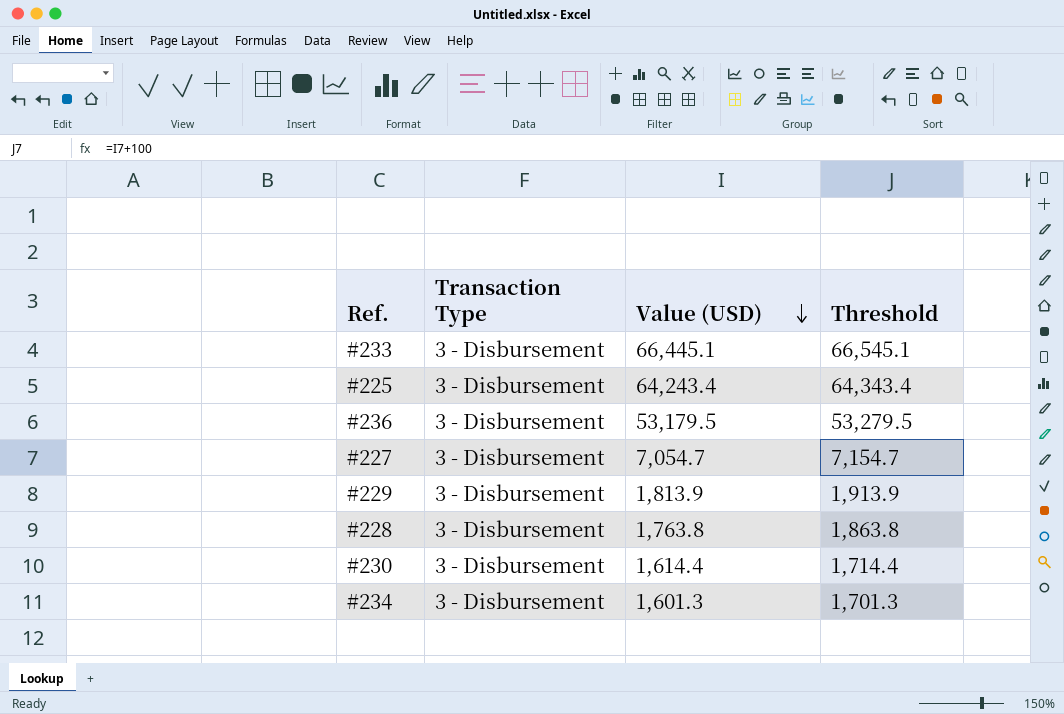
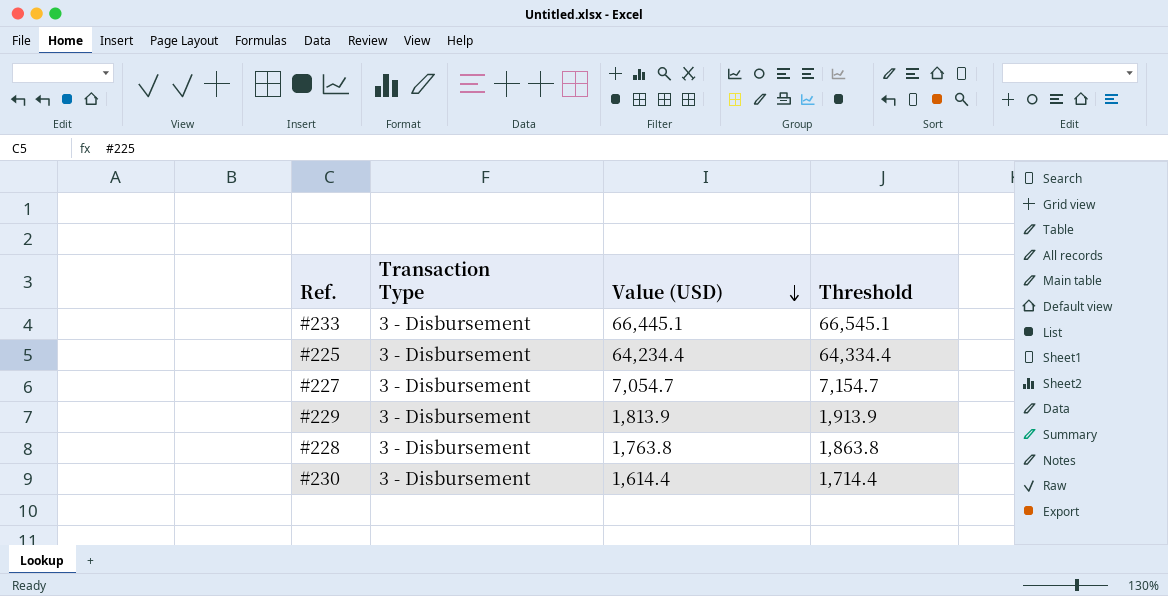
row #236: 3 - Disbursement | 53,179.5 | 53,279.5 -> none
row #234: 3 - Disbursement | 1,601.3 | 1,701.3 -> none
#225 | Value (USD): 64,243.4 -> 64,234.4
#225 | Threshold: 64,343.4 -> 64,334.4

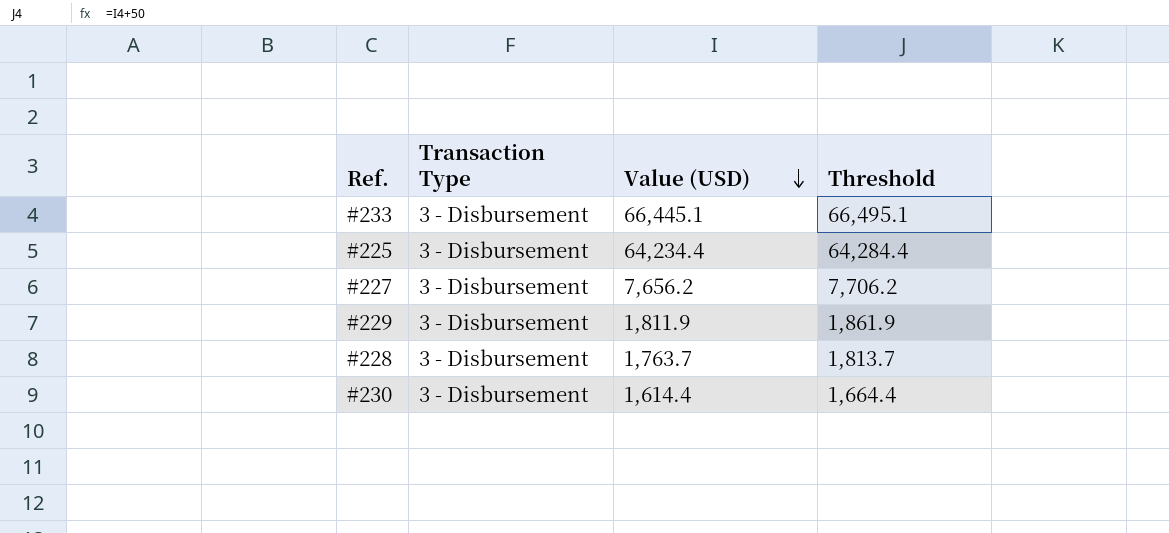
column Threshold | formula: [Value (USD)] + 100 -> [Value (USD)] + 50
#227 | Value (USD): 7,054.7 -> 7,656.2
#229 | Value (USD): 1,813.9 -> 1,811.9
#228 | Value (USD): 1,763.8 -> 1,763.7

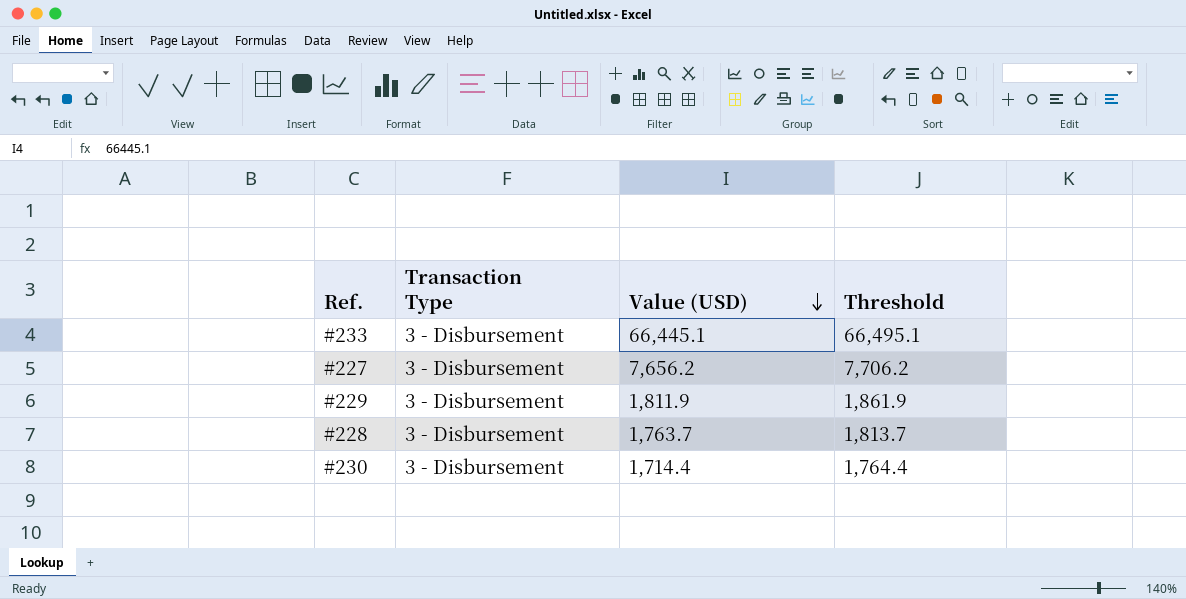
row #225: 3 - Disbursement | 64,234.4 | 64,284.4 -> none
#230 | Value (USD): 1,614.4 -> 1,714.4
#230 | Threshold: 1,664.4 -> 1,764.4

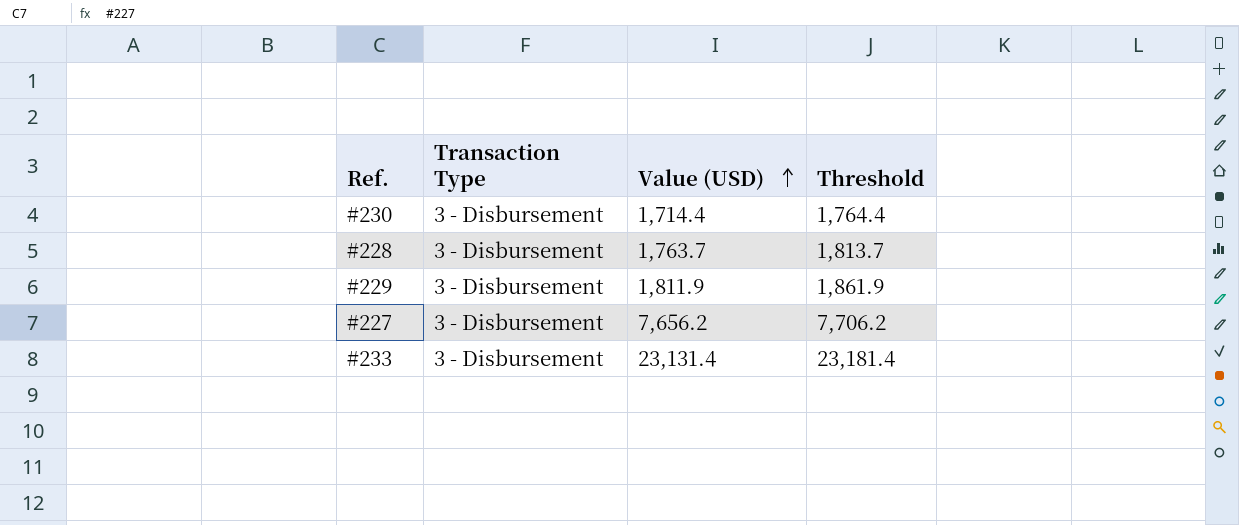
row order: Value (USD) descending -> Value (USD) ascending
#233 | Value (USD): 66,445.1 -> 23,131.4
#233 | Threshold: 66,495.1 -> 23,181.4

